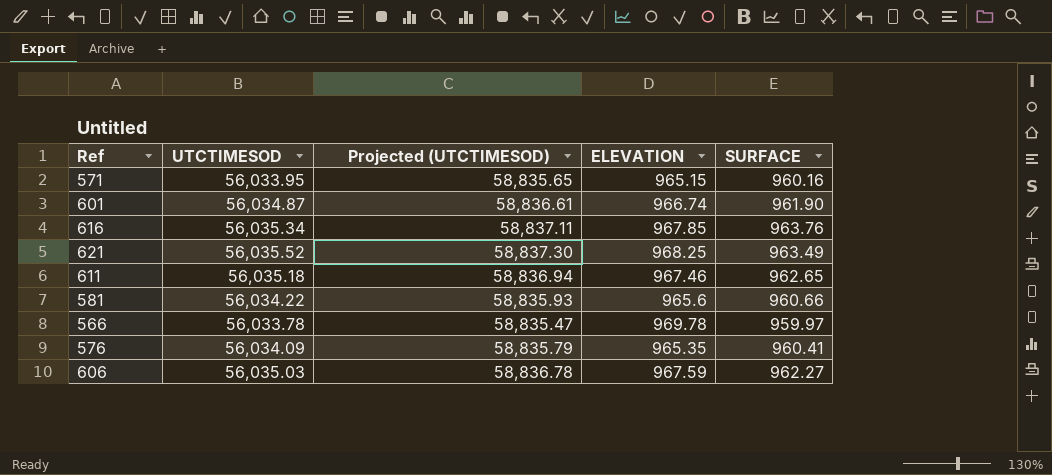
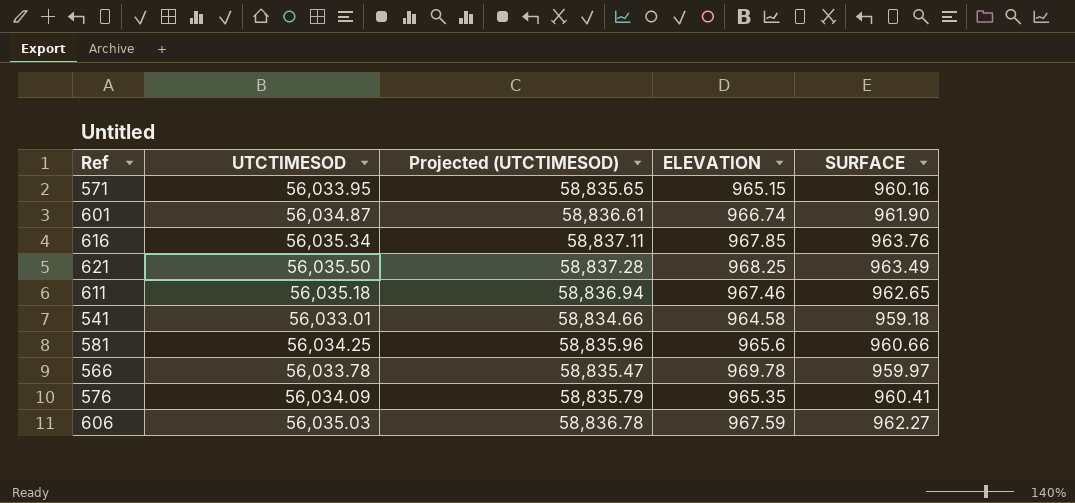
621 | UTCTIMESOD: 56,035.52 -> 56,035.50
621 | Projected (UTCTIMESOD): 58,837.30 -> 58,837.28
row 541: none -> 56,033.01 | 58,834.66 | 964.58 | 959.18
581 | UTCTIMESOD: 56,034.22 -> 56,034.25
581 | Projected (UTCTIMESOD): 58,835.93 -> 58,835.96

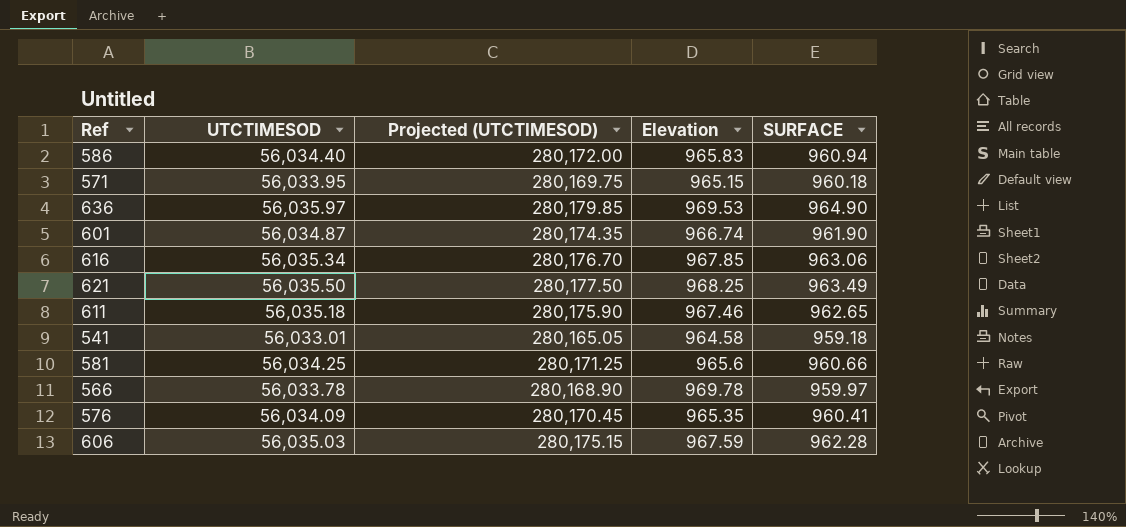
column Projected (UTCTIMESOD) | formula: [UTCTIMESOD] * 1.05 -> [UTCTIMESOD] * 5
column name: ELEVATION -> Elevation
row 586: none -> 56,034.40 | 280,172.00 | 965.83 | 960.94
571 | SURFACE: 960.16 -> 960.18
row 636: none -> 56,035.97 | 280,179.85 | 969.53 | 964.90
616 | SURFACE: 963.76 -> 963.06
606 | SURFACE: 962.27 -> 962.28

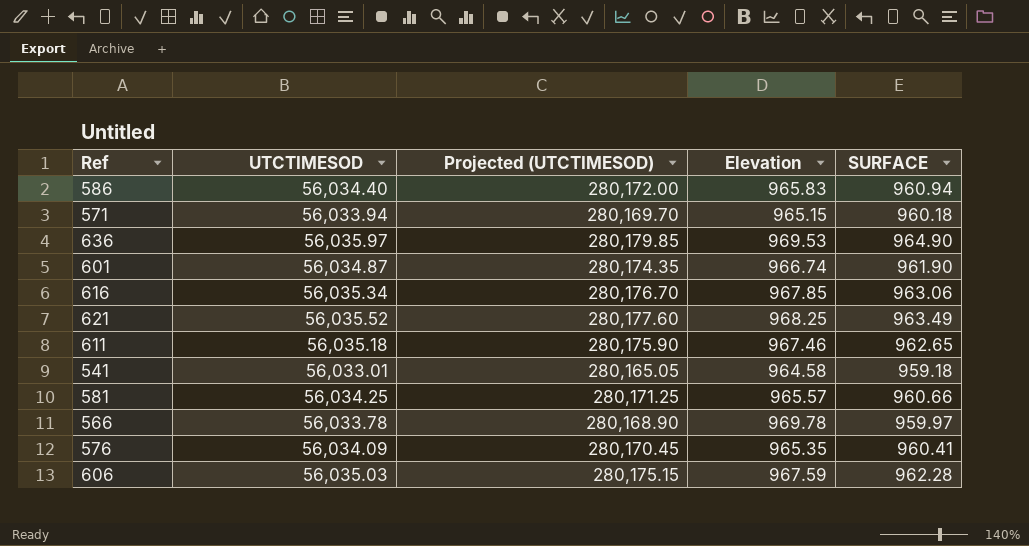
571 | UTCTIMESOD: 56,033.95 -> 56,033.94
571 | Projected (UTCTIMESOD): 280,169.75 -> 280,169.70
621 | UTCTIMESOD: 56,035.50 -> 56,035.52
621 | Projected (UTCTIMESOD): 280,177.50 -> 280,177.60
581 | Elevation: 965.6 -> 965.57

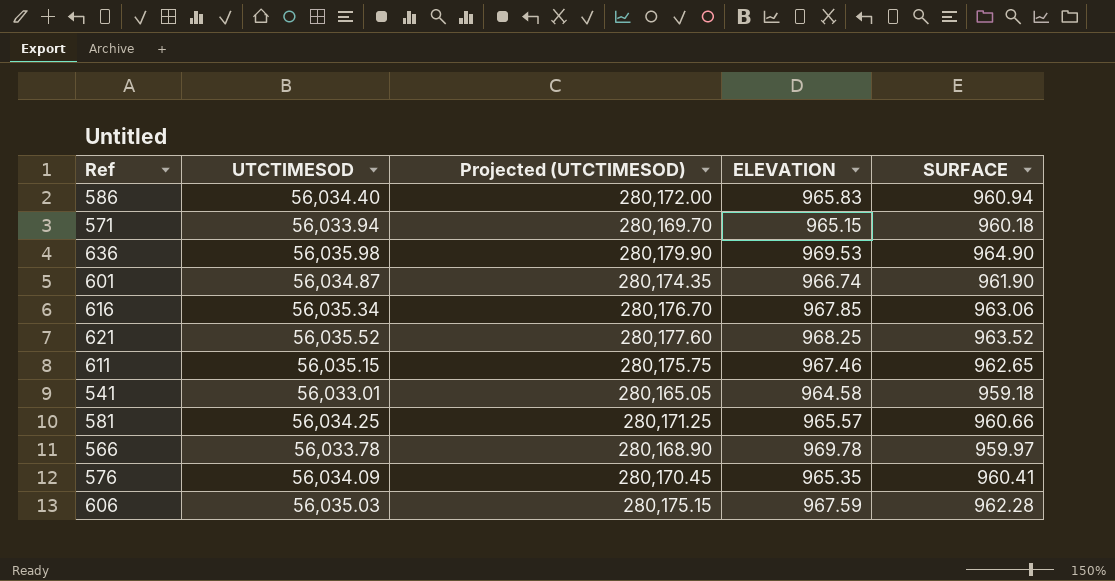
column name: Elevation -> ELEVATION
636 | UTCTIMESOD: 56,035.97 -> 56,035.98
636 | Projected (UTCTIMESOD): 280,179.85 -> 280,179.90
621 | SURFACE: 963.49 -> 963.52
611 | UTCTIMESOD: 56,035.18 -> 56,035.15
611 | Projected (UTCTIMESOD): 280,175.90 -> 280,175.75

